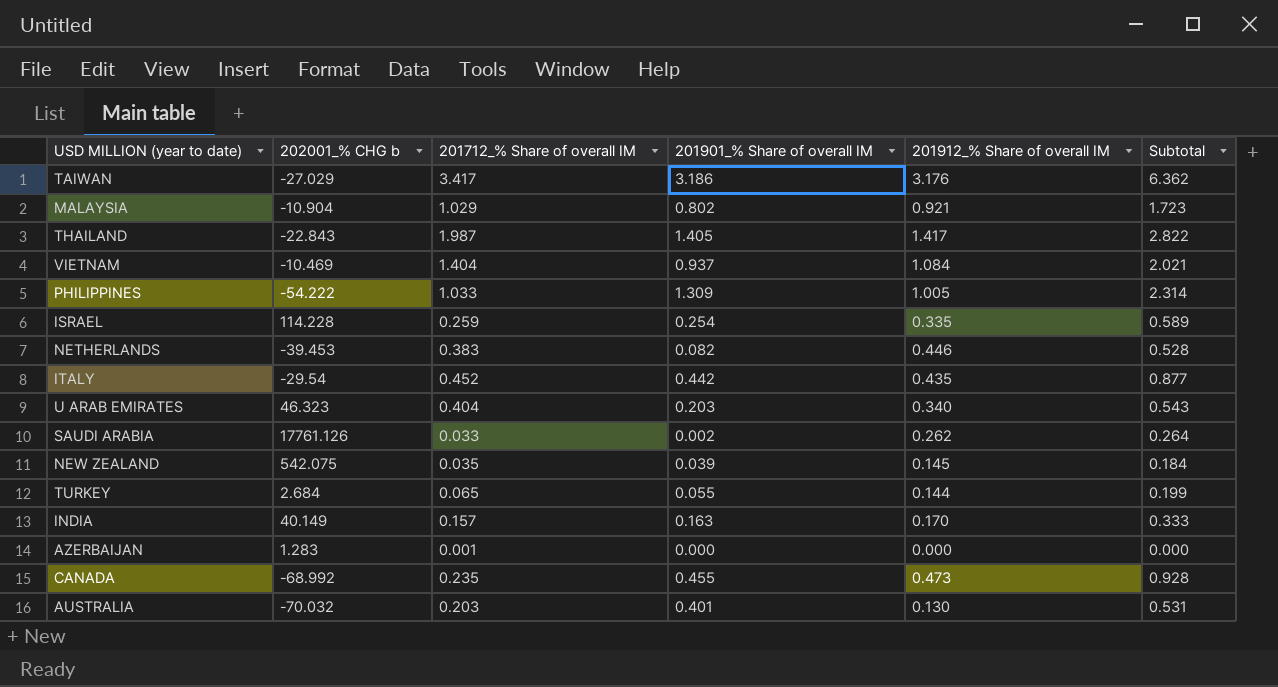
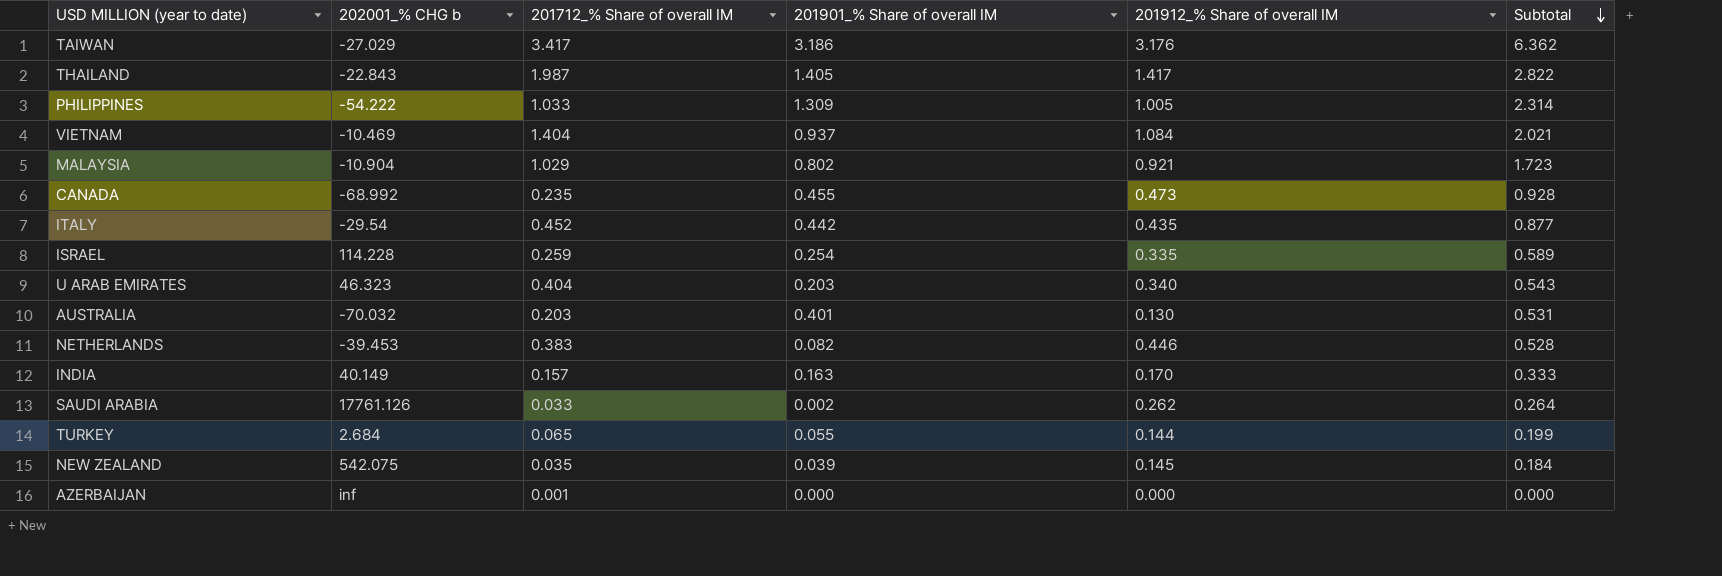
row order: none -> Subtotal descending
AZERBAIJAN | 202001_% CHG b: 1.283 -> inf

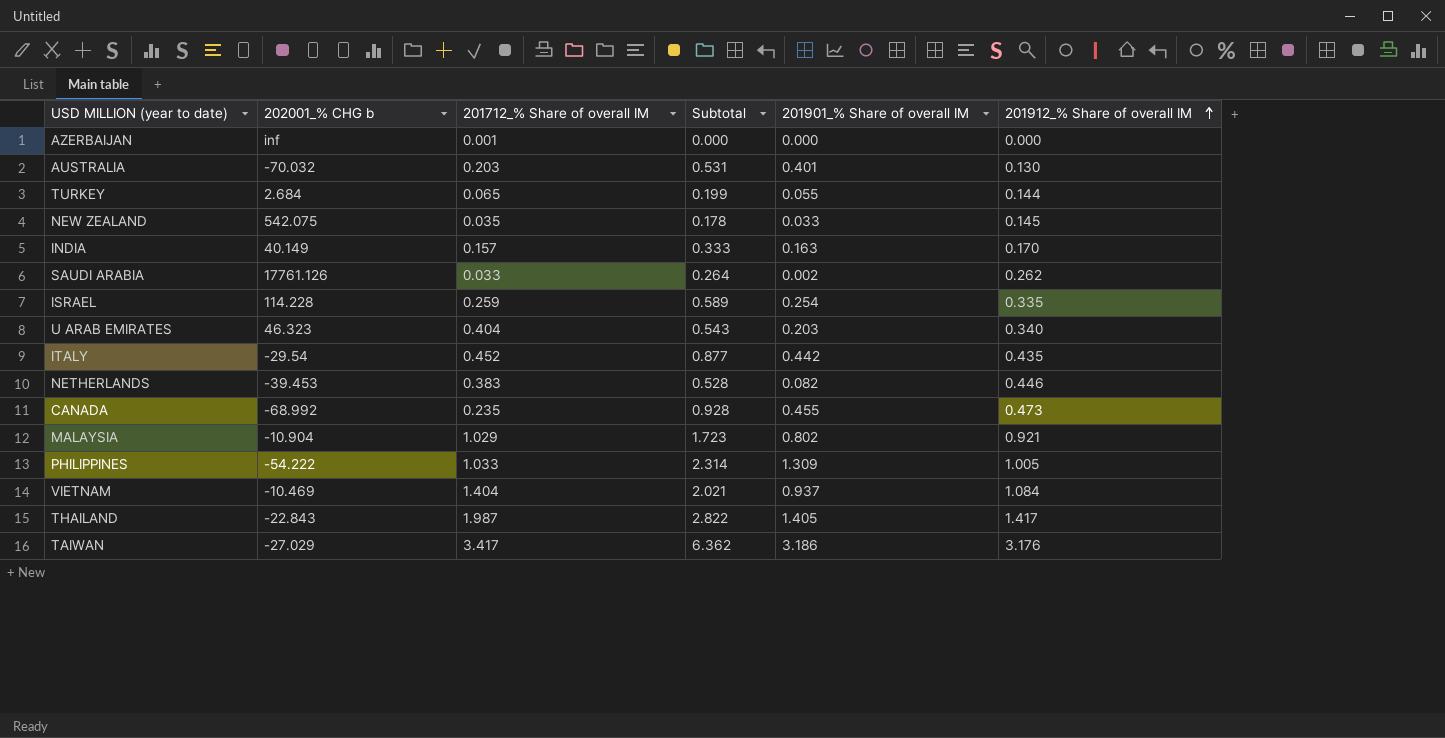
row order: Subtotal descending -> 201912_% Share of overall IM ascending
column Subtotal | position: 6 -> 4
NEW ZEALAND | Subtotal: 0.184 -> 0.178
NEW ZEALAND | 201901_% Share of overall IM: 0.039 -> 0.033

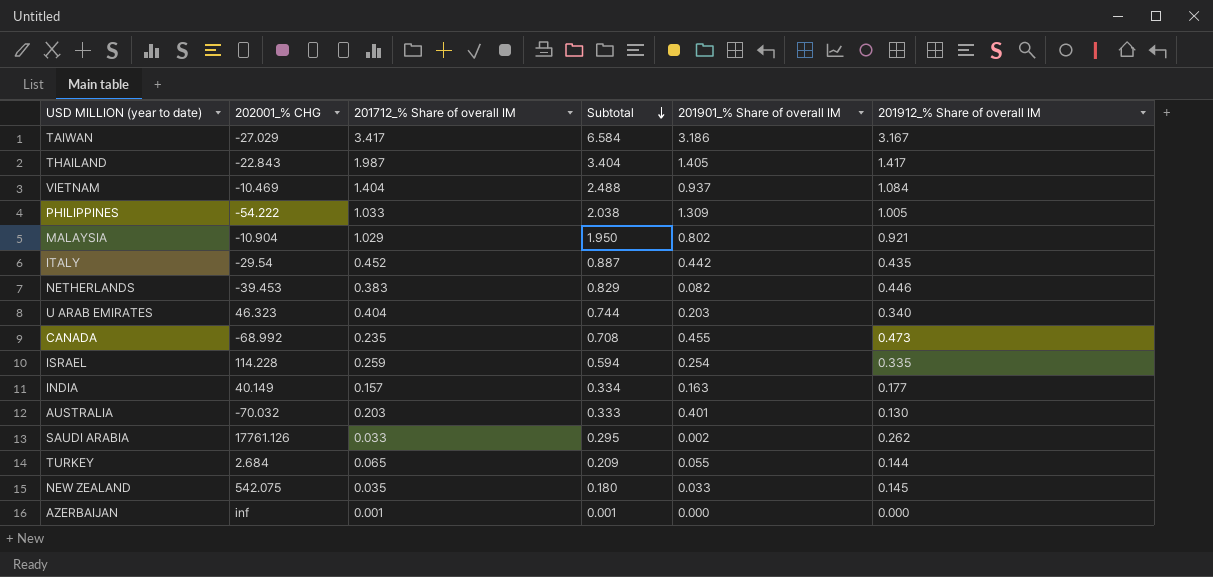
row order: 201912_% Share of overall IM ascending -> Subtotal descending
column name: 202001_% CHG b -> 202001_% CHG
column Subtotal | formula: [201901_% Share of overall IM] + [201912_% Share of overall IM] -> [201712_% Share of overall IM] + [201912_% Share of overall IM]
TAIWAN | 201912_% Share of overall IM: 3.176 -> 3.167
INDIA | 201912_% Share of overall IM: 0.170 -> 0.177

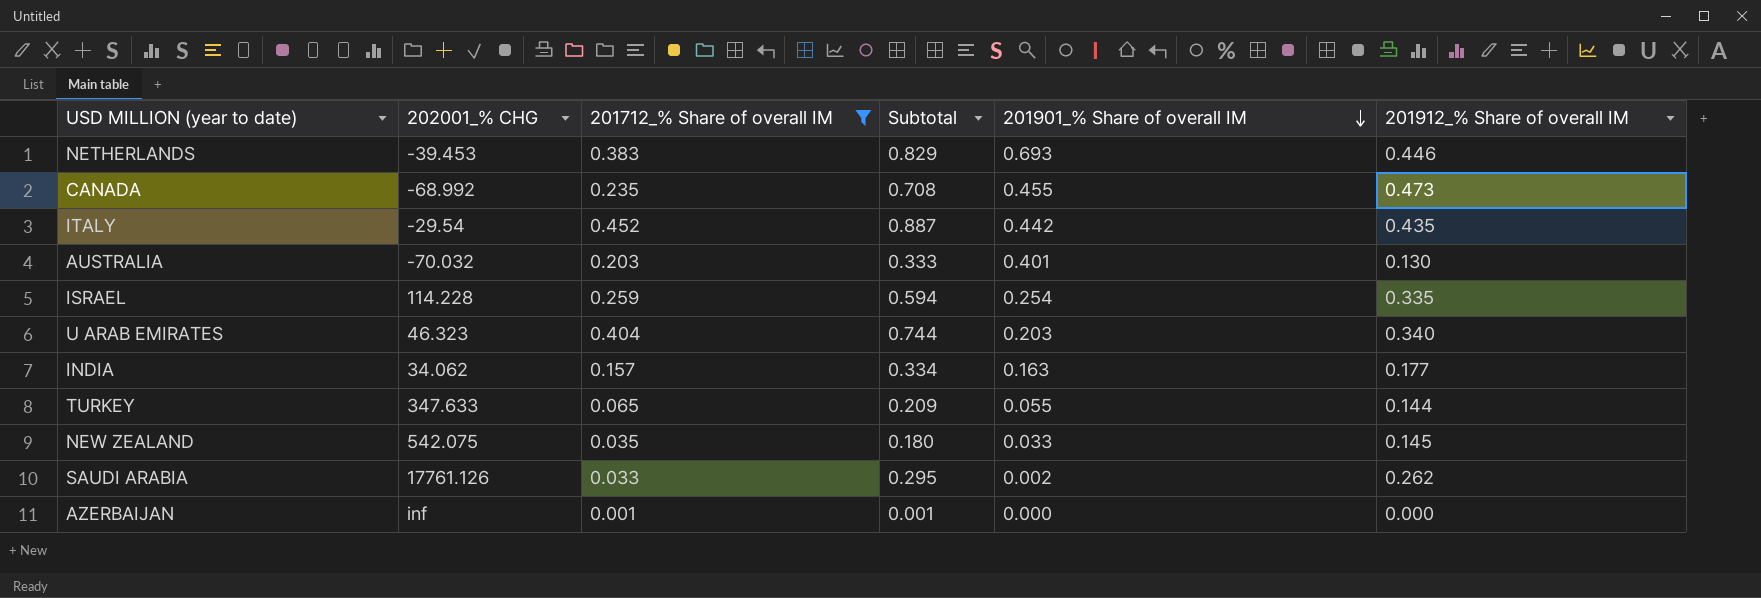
filter: none -> 201712_% Share of overall IM <= 0.452
row order: Subtotal descending -> 201901_% Share of overall IM descending
NETHERLANDS | 201901_% Share of overall IM: 0.082 -> 0.693
INDIA | 202001_% CHG: 40.149 -> 34.062
TURKEY | 202001_% CHG: 2.684 -> 347.633

